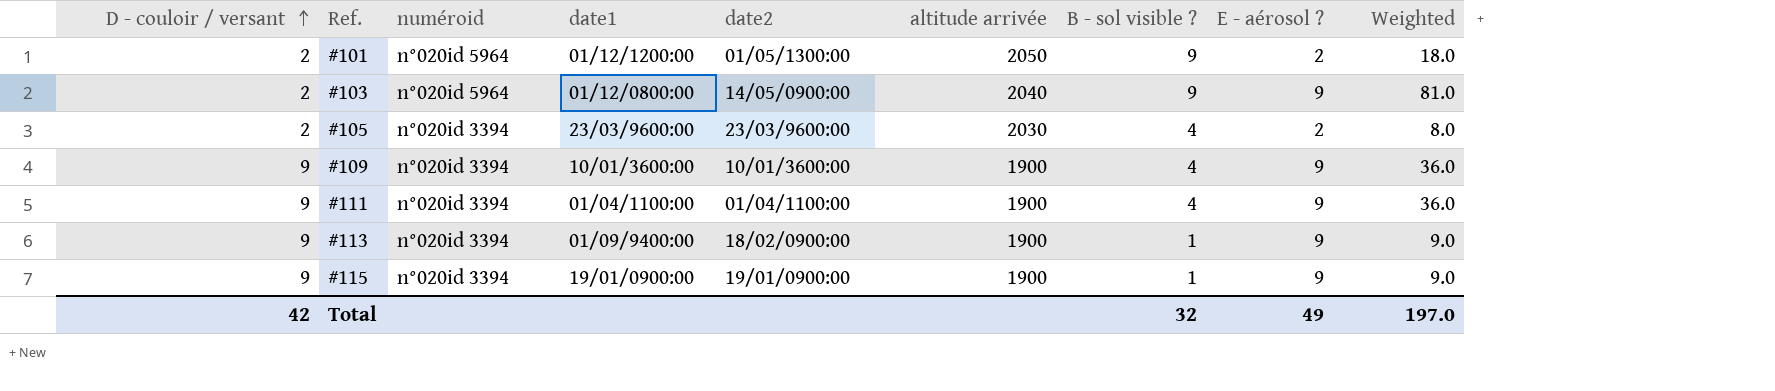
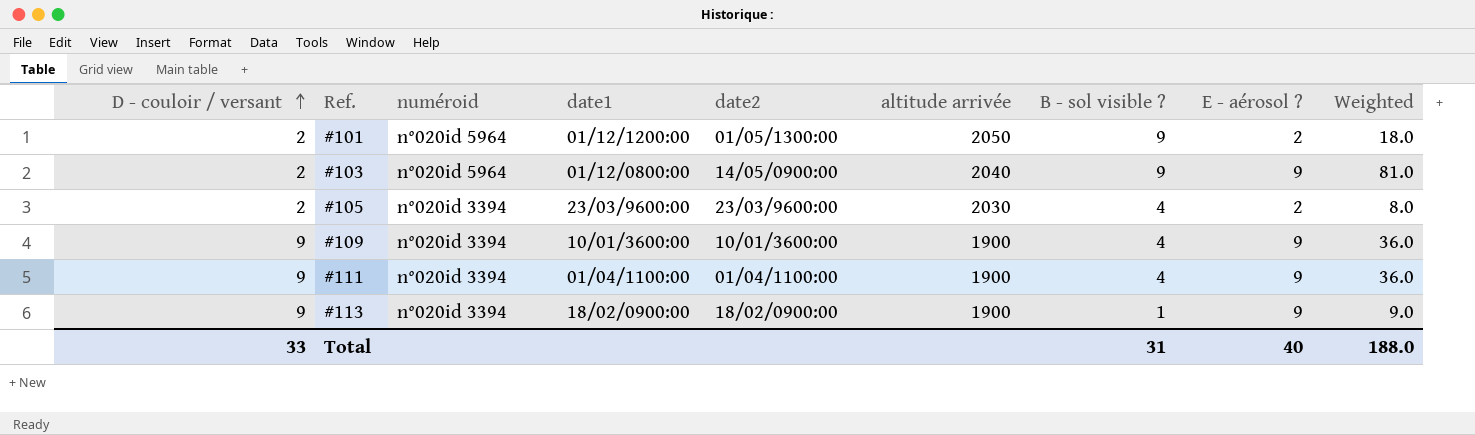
row #115: 9 | n°020id 3394 | 19/01/0900:00 | 19/01/0900:00 | 1900 | 1 | 9 | 9.0 -> none
#113 | date1: 01/09/9400:00 -> 18/02/0900:00
Total | D - couloir / versant: 42 -> 33
Total | B - sol visible ?: 32 -> 31
Total | E - aérosol ?: 49 -> 40
Total | Weighted: 197.0 -> 188.0

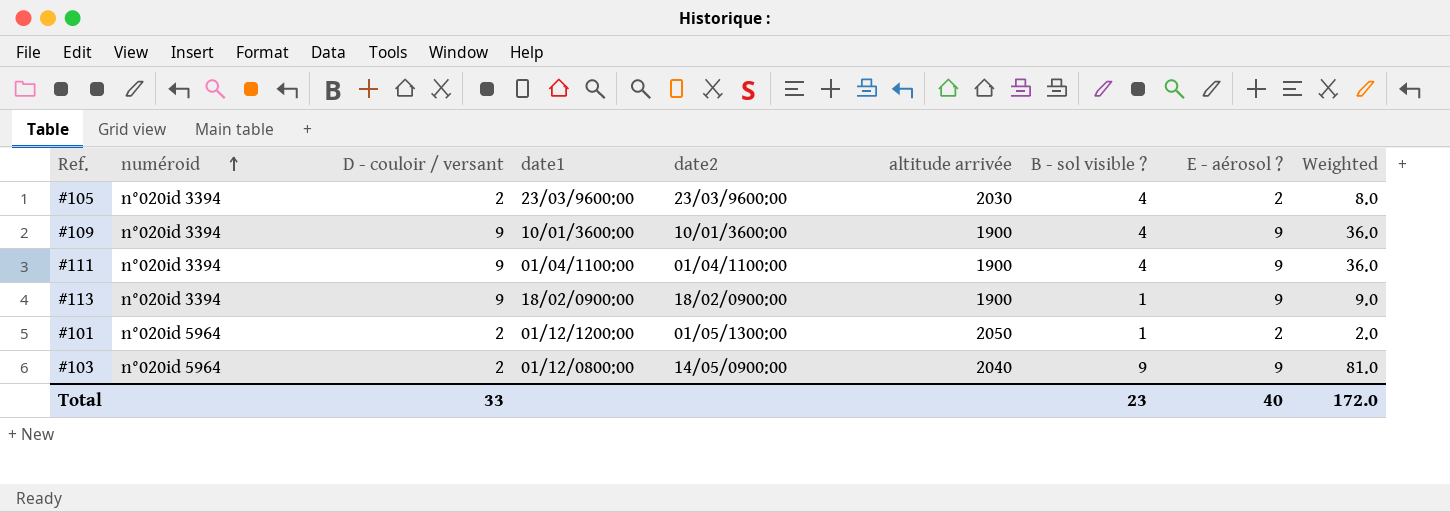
row order: D - couloir / versant ascending -> numéroid ascending
column D - couloir / versant | position: 1 -> 3
#101 | B - sol visible ?: 9 -> 1
#101 | Weighted: 18.0 -> 2.0
Total | B - sol visible ?: 31 -> 23
Total | Weighted: 188.0 -> 172.0

